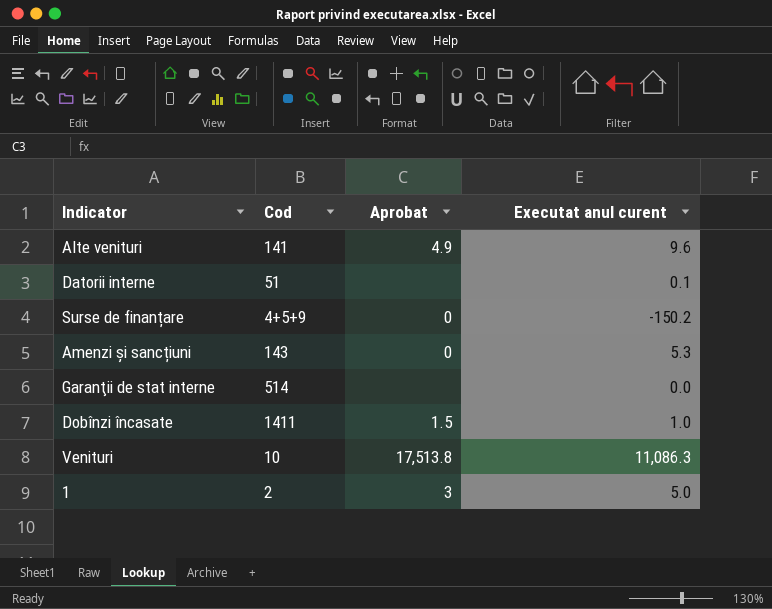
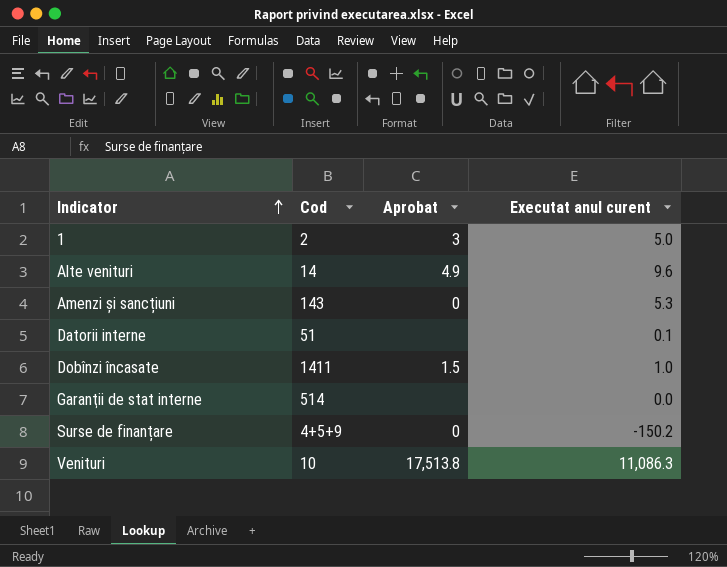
row order: none -> Indicator ascending
Alte venituri | Cod: 141 -> 14

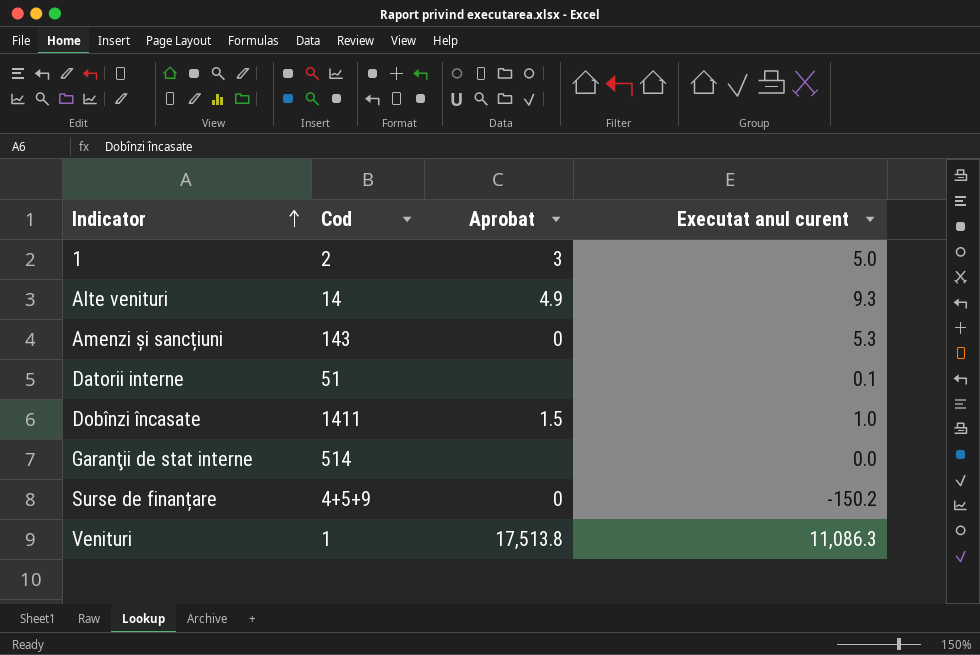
Alte venituri | Executat anul curent: 9.6 -> 9.3
Venituri | Cod: 10 -> 1

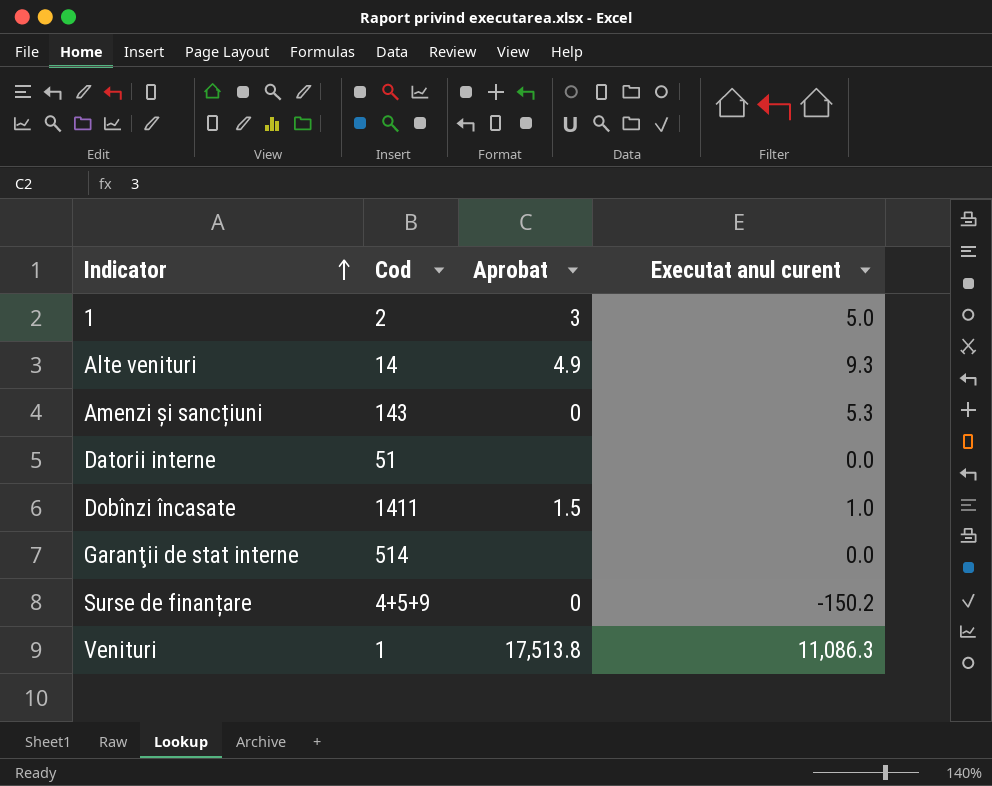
Datorii interne | Executat anul curent: 0.1 -> 0.0

